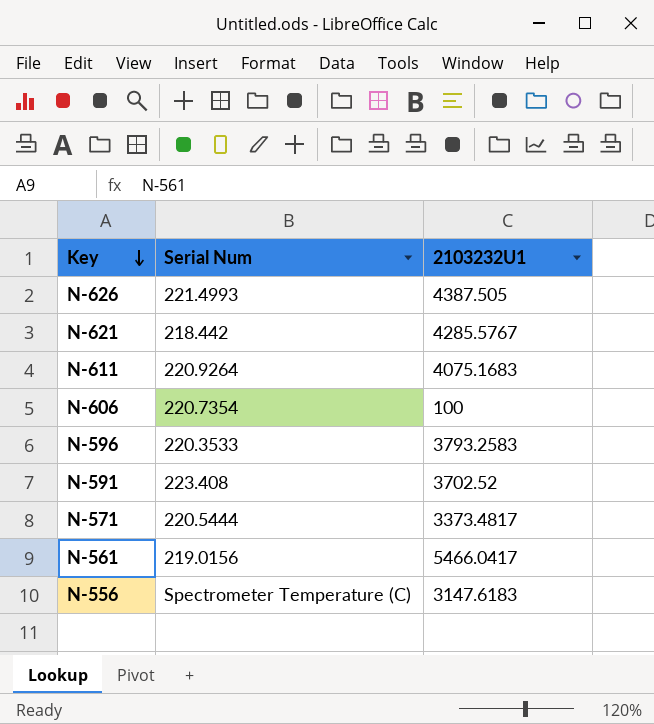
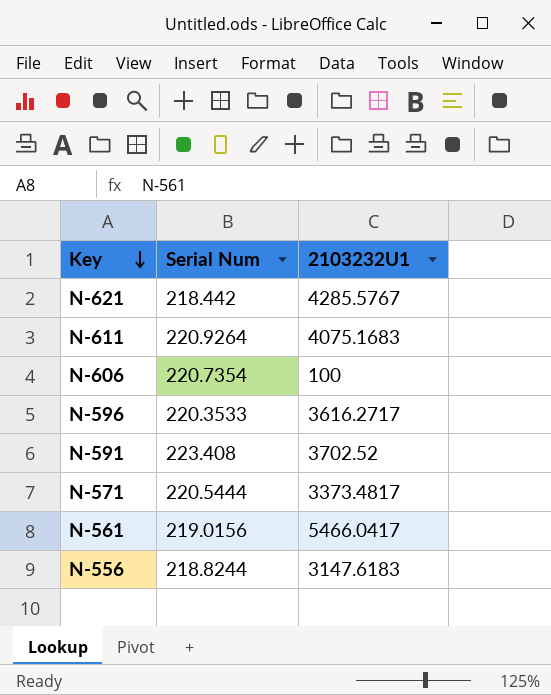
row N-626: 221.4993 | 4387.505 -> none
N-596 | 2103232U1: 3793.2583 -> 3616.2717
N-556 | Serial Num: Spectrometer Temperature (C) -> 218.8244

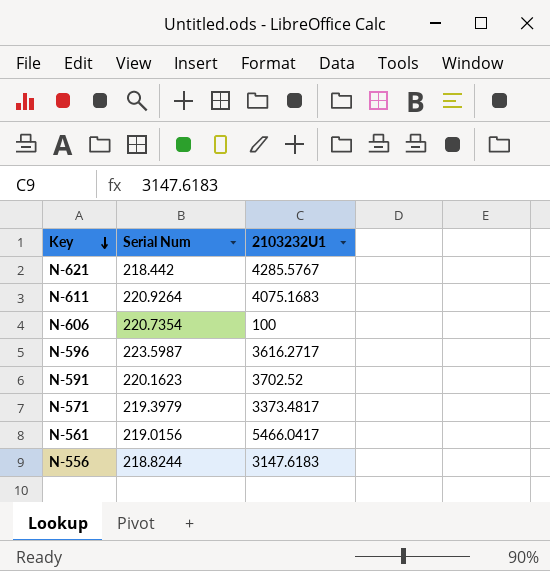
N-596 | Serial Num: 220.3533 -> 223.5987
N-591 | Serial Num: 223.408 -> 220.1623
N-571 | Serial Num: 220.5444 -> 219.3979

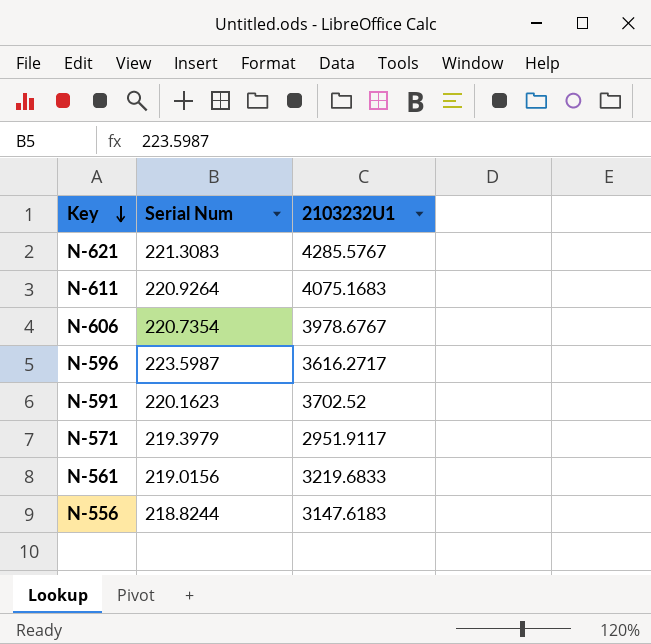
N-621 | Serial Num: 218.442 -> 221.3083
N-606 | 2103232U1: 100 -> 3978.6767
N-571 | 2103232U1: 3373.4817 -> 2951.9117
N-561 | 2103232U1: 5466.0417 -> 3219.6833

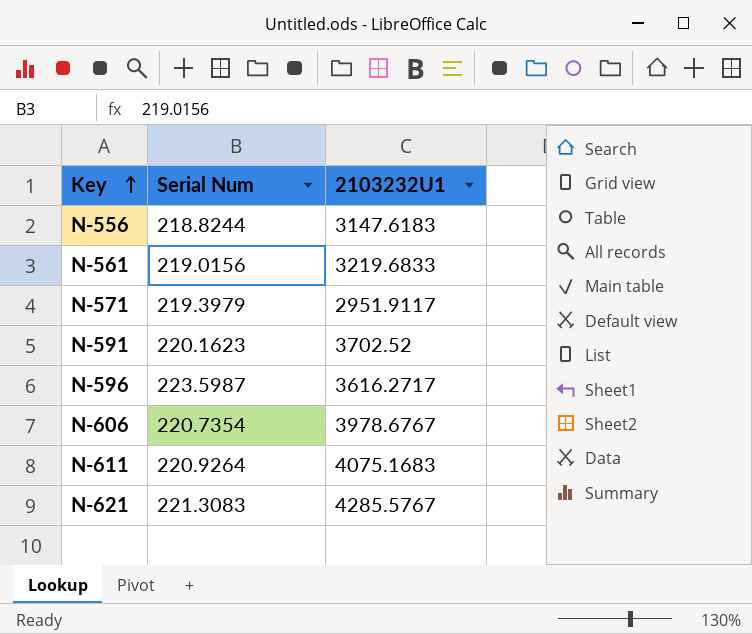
row order: Key descending -> Key ascending

